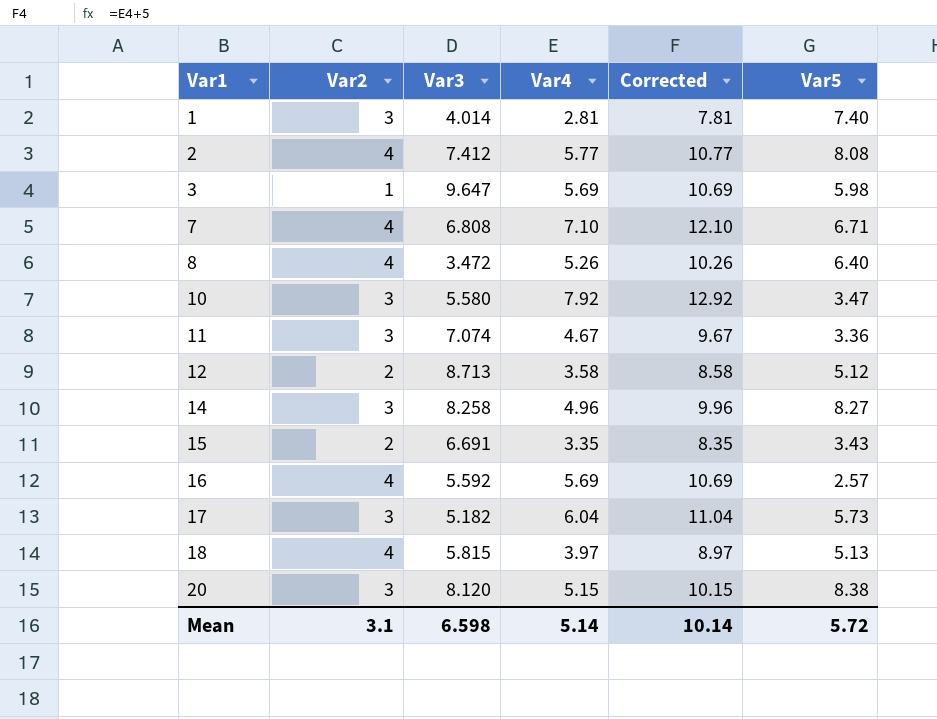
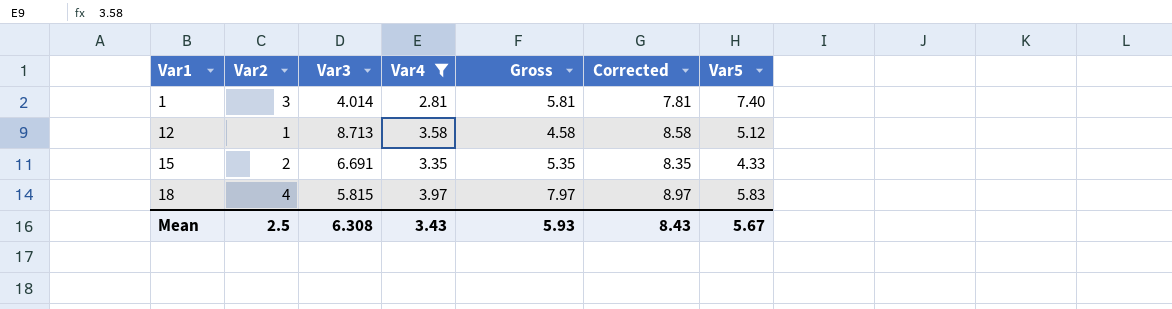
filter: none -> Var4 <= 3.97
column Gross | formula: none -> [Var2] + [Var4]
12 | Var2: 2 -> 1
15 | Var5: 3.43 -> 4.33
18 | Var5: 5.13 -> 5.83
Mean | Var2: 3.1 -> 2.5
Mean | Var3: 6.598 -> 6.308
Mean | Var4: 5.14 -> 3.43
Mean | Corrected: 10.14 -> 8.43
Mean | Var5: 5.72 -> 5.67

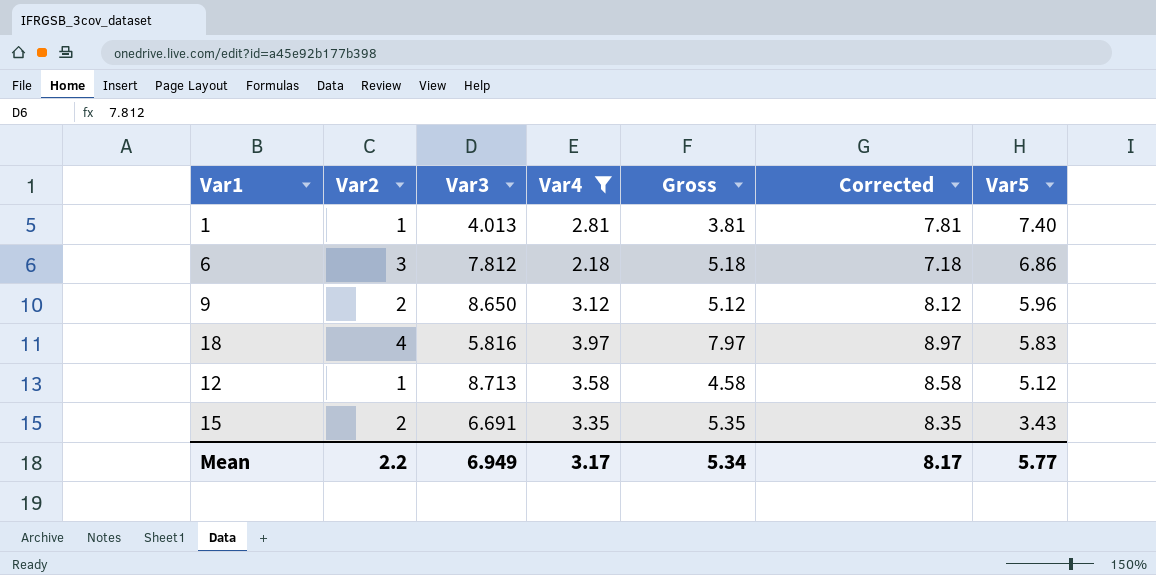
row order: Var1 ascending -> Var5 descending
1 | Var2: 3 -> 1
1 | Var3: 4.014 -> 4.013
1 | Gross: 5.81 -> 3.81
row 6: none -> 3 | 7.812 | 2.18 | 5.18 | 7.18 | 6.86
row 9: none -> 2 | 8.650 | 3.12 | 5.12 | 8.12 | 5.96
18 | Var3: 5.815 -> 5.816
15 | Var5: 4.33 -> 3.43
Mean | Var2: 2.5 -> 2.2
Mean | Var3: 6.308 -> 6.949
Mean | Var4: 3.43 -> 3.17
Mean | Gross: 5.93 -> 5.34
Mean | Corrected: 8.43 -> 8.17
Mean | Var5: 5.67 -> 5.77

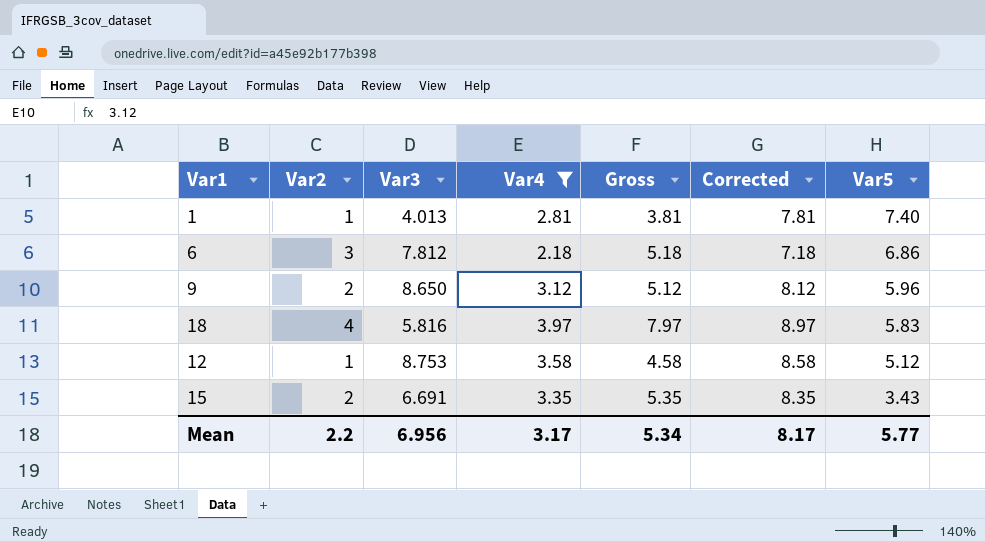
12 | Var3: 8.713 -> 8.753
Mean | Var3: 6.949 -> 6.956

